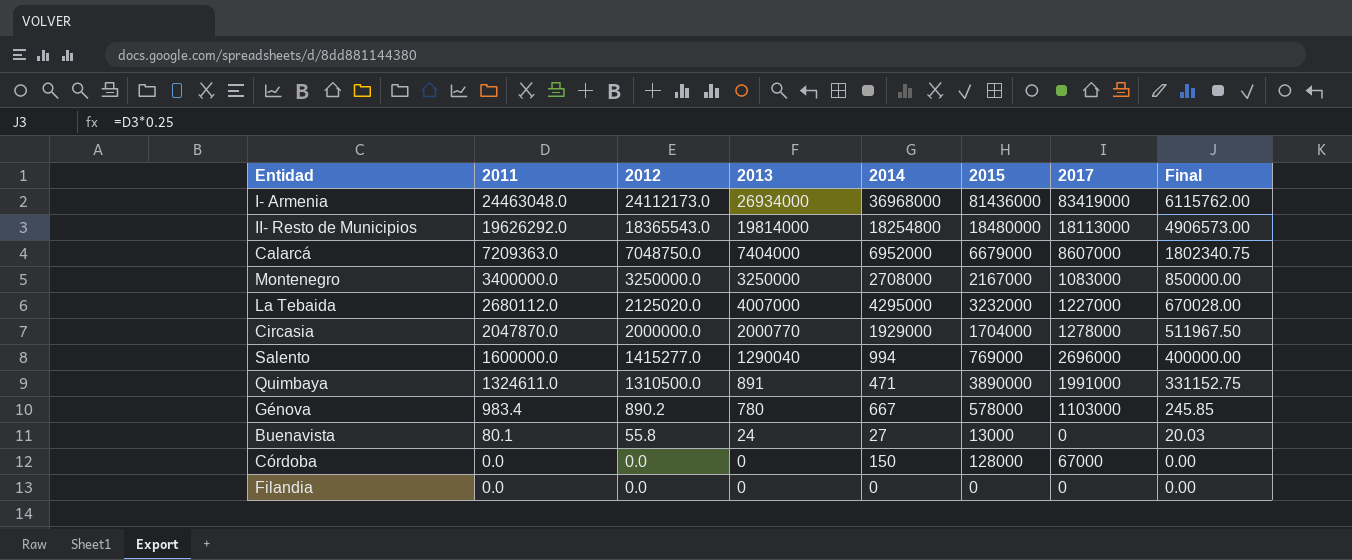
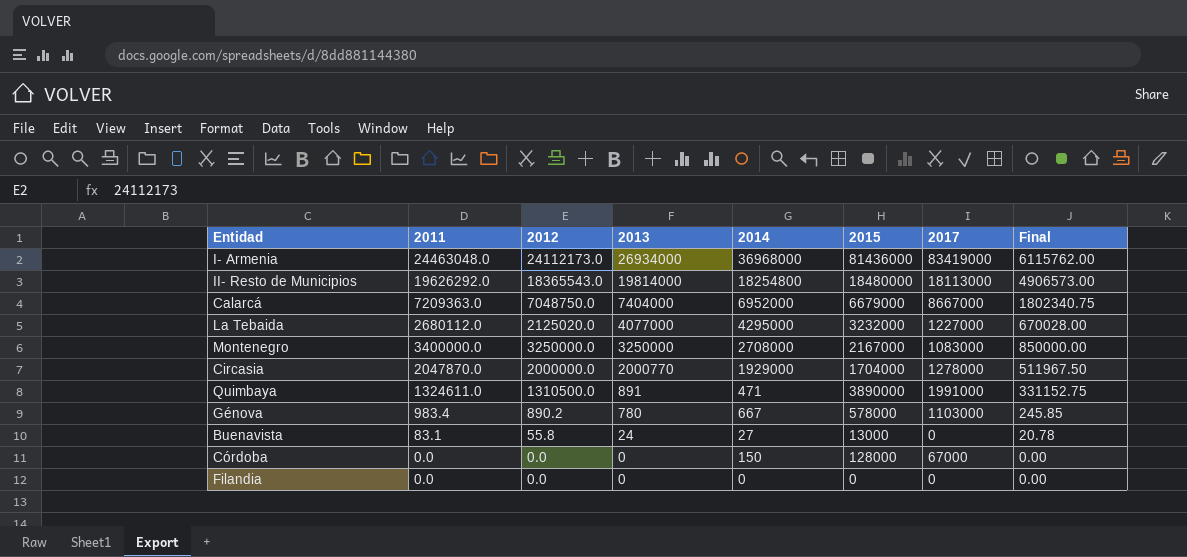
row order: 2011 descending -> 2013 descending
row Salento: 1600000.0 | 1415277.0 | 1290040 | 994 | 769000 | 2696000 | 400000.00 -> none
Calarcá | 2017: 8607000 -> 8667000
La Tebaida | 2013: 4007000 -> 4077000
Buenavista | 2011: 80.1 -> 83.1
Buenavista | Final: 20.03 -> 20.78

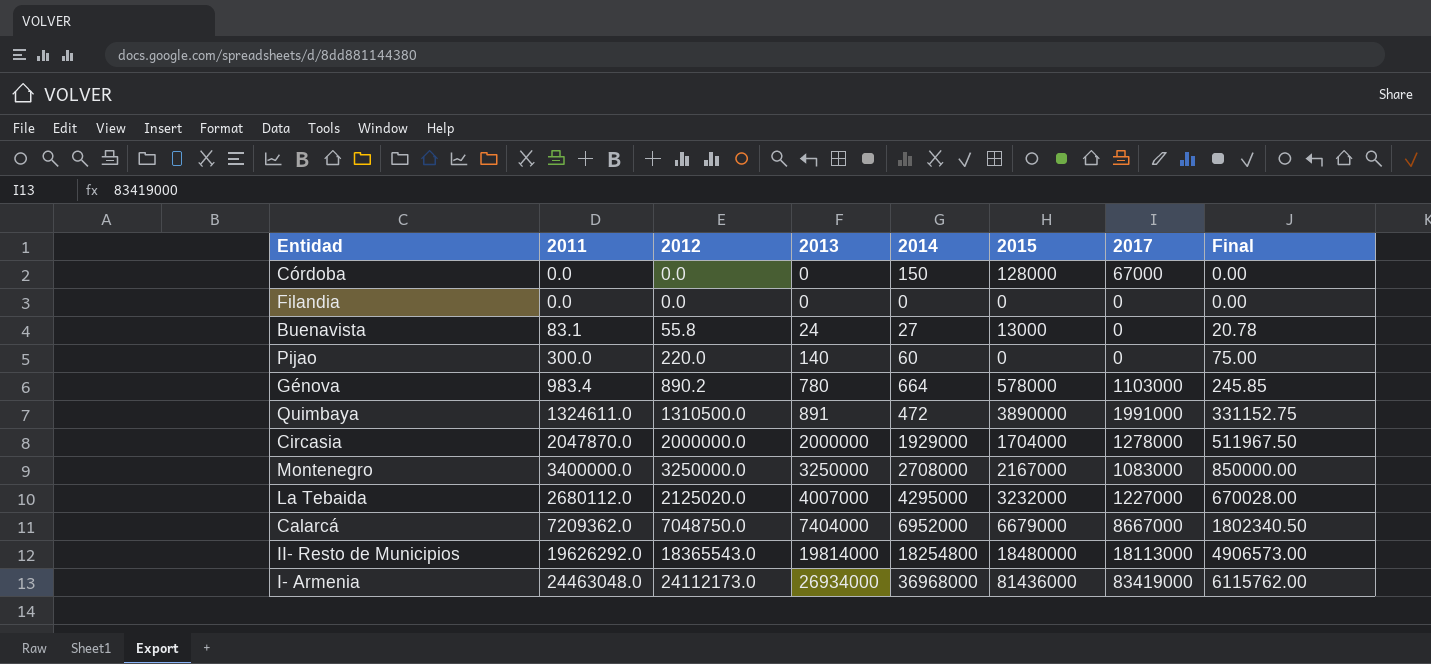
row order: 2013 descending -> 2013 ascending
row Pijao: none -> 300.0 | 220.0 | 140 | 60 | 0 | 0 | 75.00
Génova | 2014: 667 -> 664
Quimbaya | 2014: 471 -> 472
Circasia | 2013: 2000770 -> 2000000
La Tebaida | 2013: 4077000 -> 4007000
Calarcá | 2011: 7209363.0 -> 7209362.0
Calarcá | Final: 1802340.75 -> 1802340.50

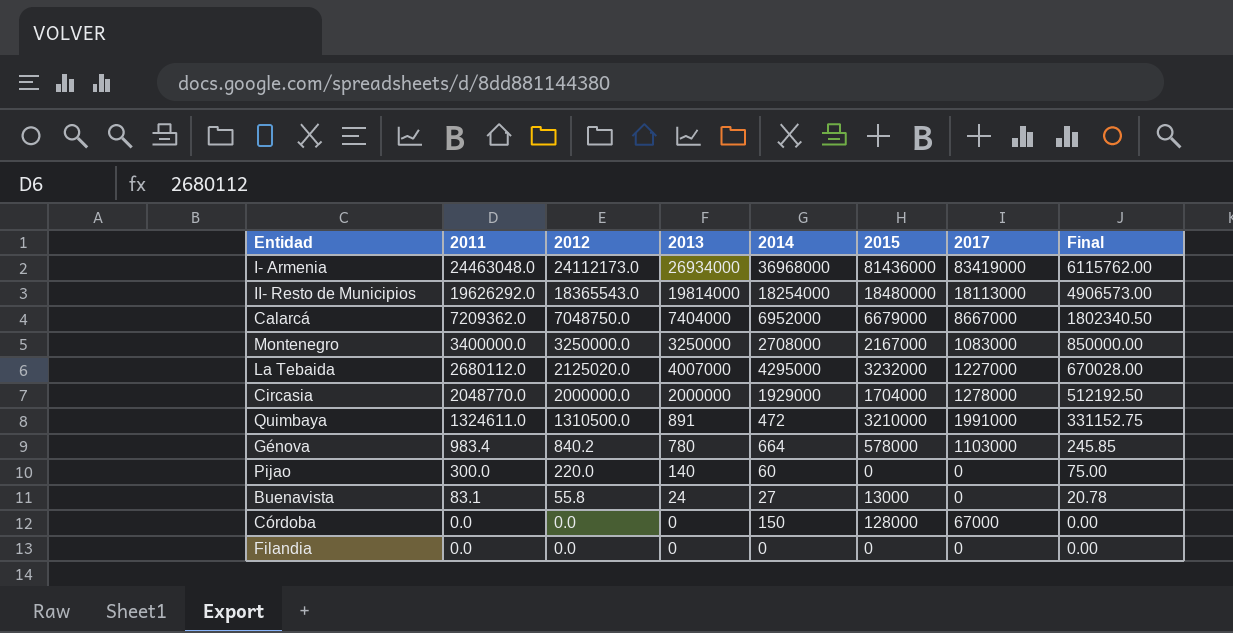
row order: 2013 ascending -> 2011 descending
II- Resto de Municipios | 2014: 18254800 -> 18254000
Circasia | 2011: 2047870.0 -> 2048770.0
Circasia | Final: 511967.50 -> 512192.50
Quimbaya | 2015: 3890000 -> 3210000
Génova | 2012: 890.2 -> 840.2

